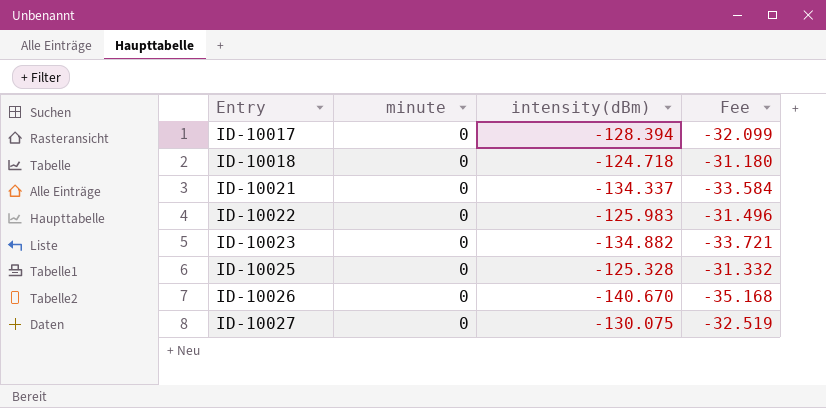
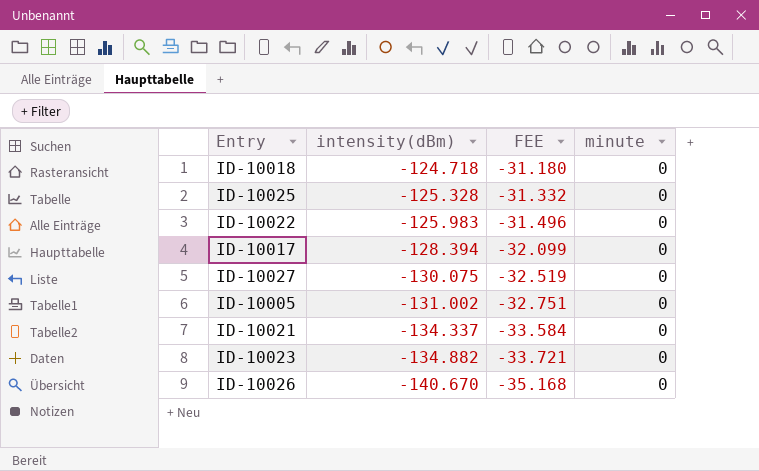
row order: Entry ascending -> intensity(dBm) descending
column name: Fee -> FEE
column minute | position: 2 -> 4
row ID-10005: none -> -131.002 | -32.751 | 0

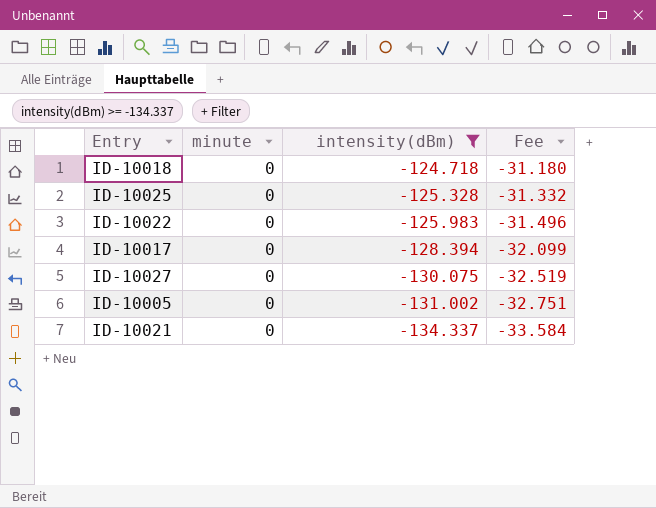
filter: none -> intensity(dBm) >= -134.337
column minute | position: 4 -> 2
column name: FEE -> Fee

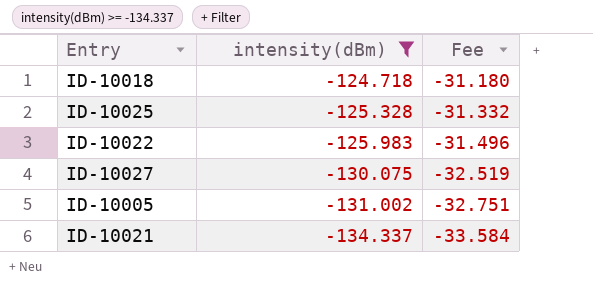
column minute | position: 2 -> none
row ID-10017: 0 | -128.394 | -32.099 -> none

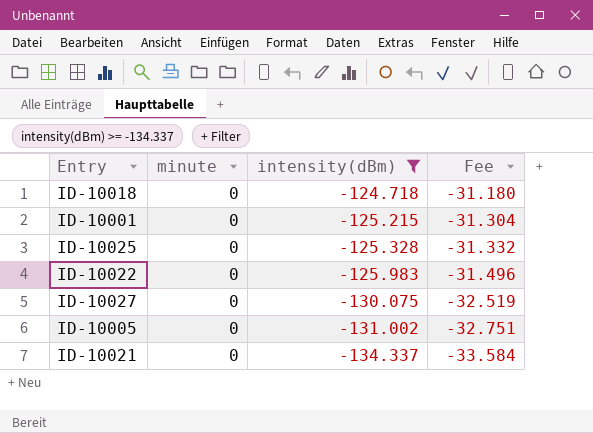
column minute | position: none -> 2
row ID-10001: none -> 0 | -125.215 | -31.304

